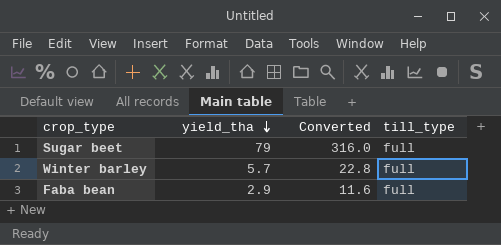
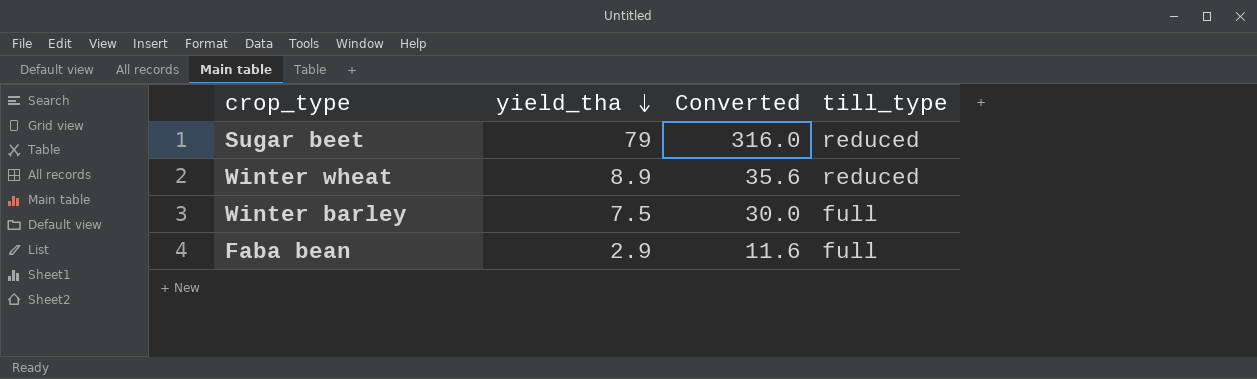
Sugar beet | till_type: full -> reduced
row Winter wheat: none -> 8.9 | 35.6 | reduced
Winter barley | yield_tha: 5.7 -> 7.5
Winter barley | Converted: 22.8 -> 30.0

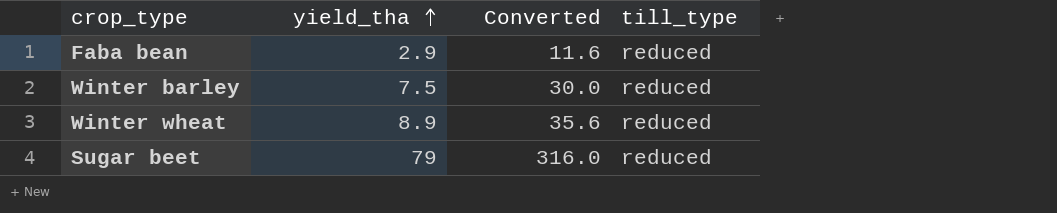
row order: yield_tha descending -> yield_tha ascending
Faba bean | till_type: full -> reduced
Winter barley | till_type: full -> reduced

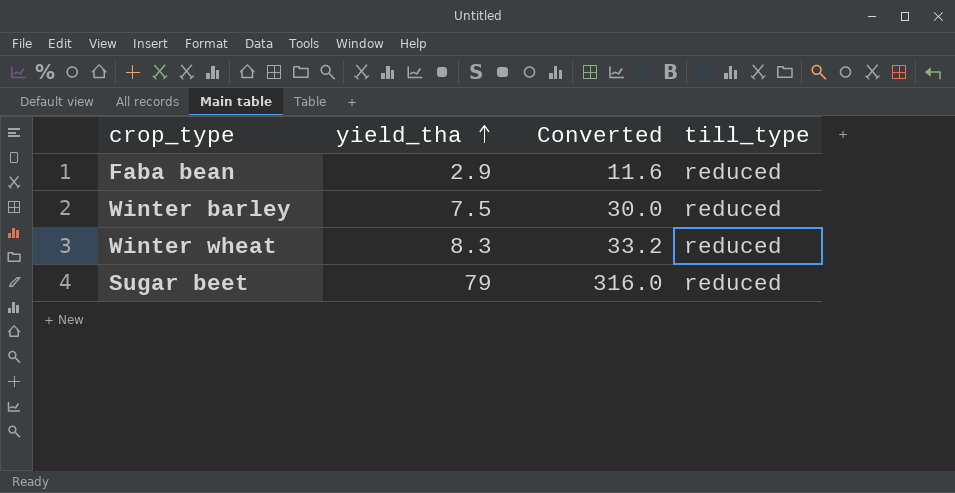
Winter wheat | yield_tha: 8.9 -> 8.3
Winter wheat | Converted: 35.6 -> 33.2

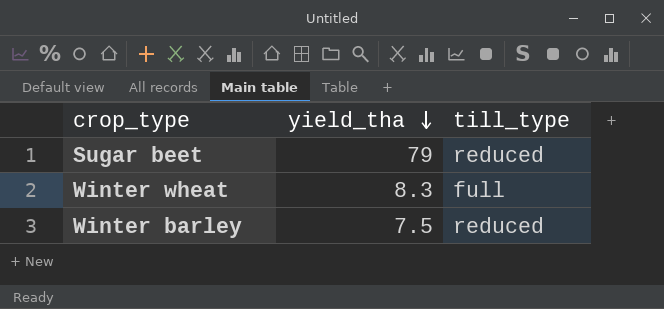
row order: yield_tha ascending -> yield_tha descending
column Converted | formula: [yield_tha] * 4 -> none
row Faba bean: 2.9 | 11.6 | reduced -> none
Winter wheat | till_type: reduced -> full

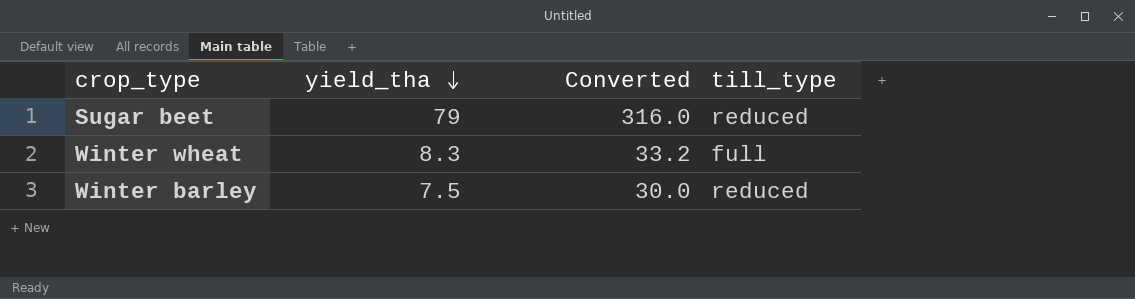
column Converted | formula: none -> [yield_tha] * 4

